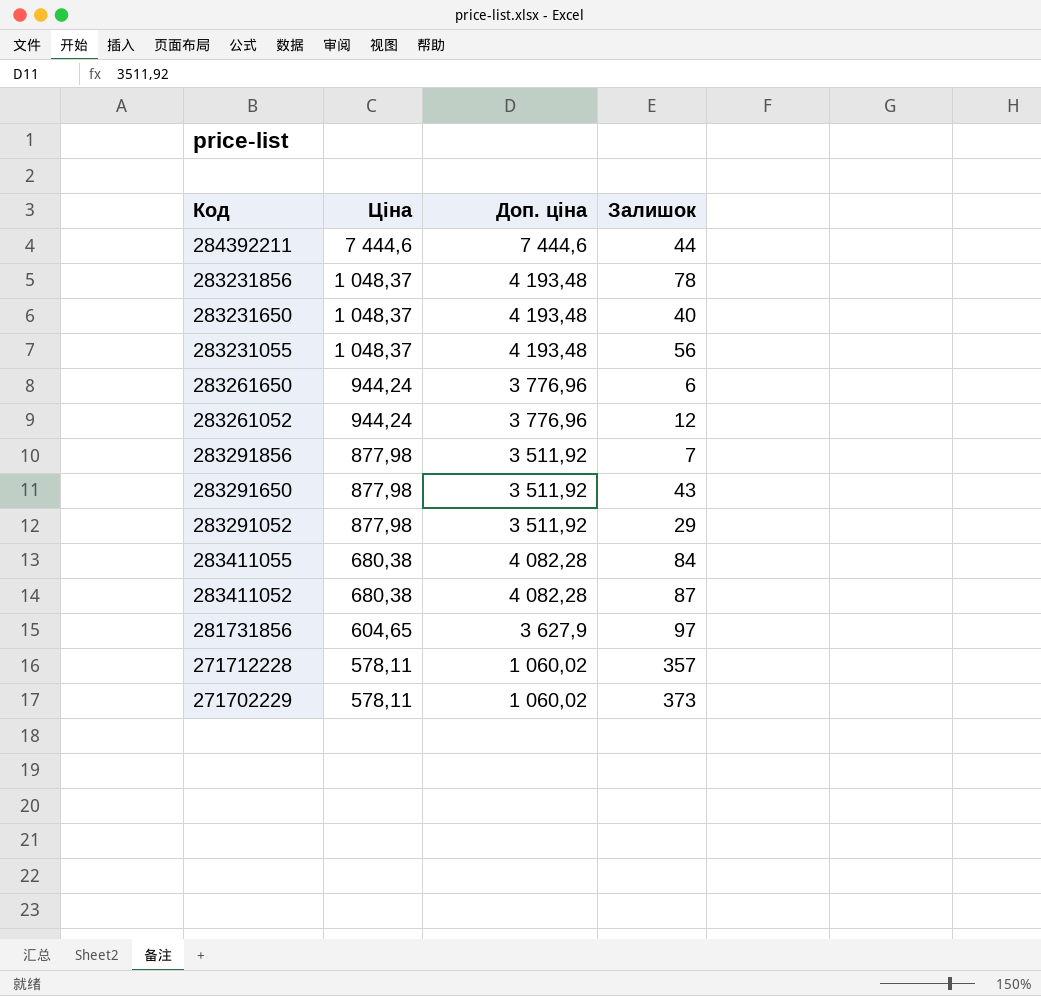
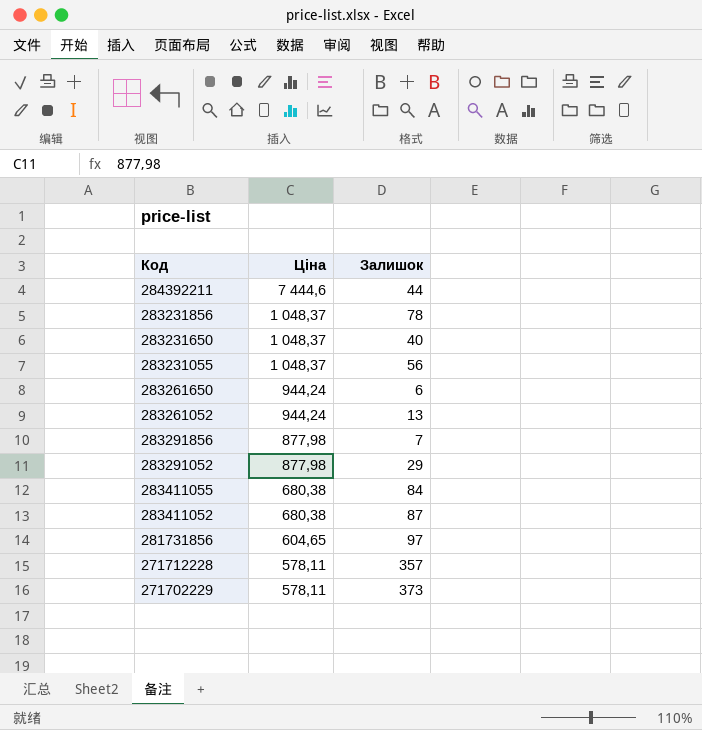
column Доп. ціна | position: 3 -> none
row 283291650: 877,98 | 3 511,92 | 43 -> none
283261052 | Залишок: 12 -> 13

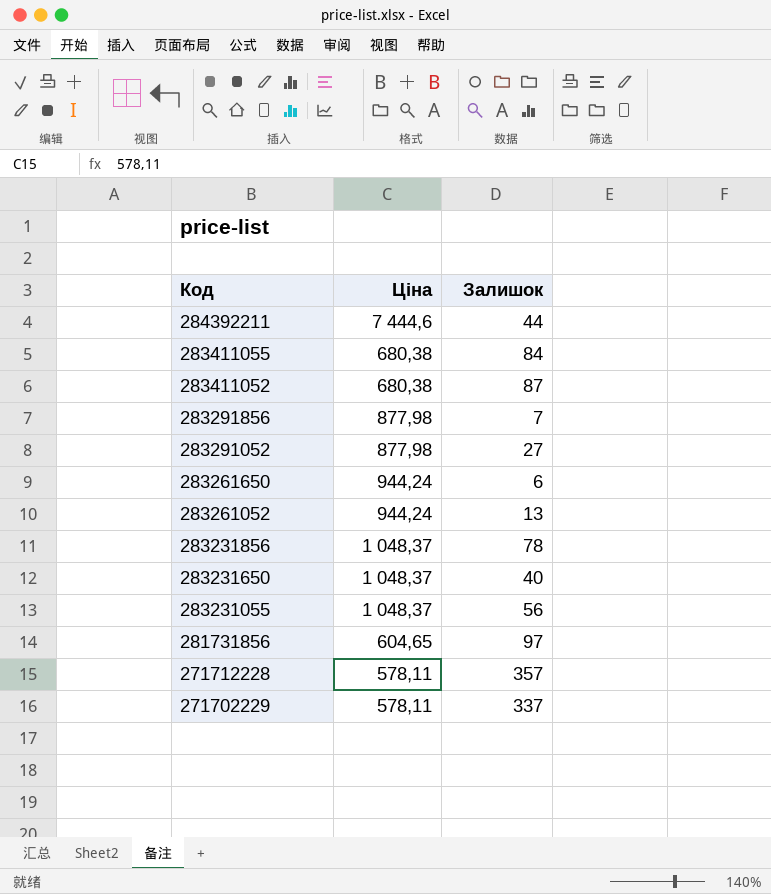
row order: Ціна descending -> Код descending
283291052 | Залишок: 29 -> 27
271702229 | Залишок: 373 -> 337

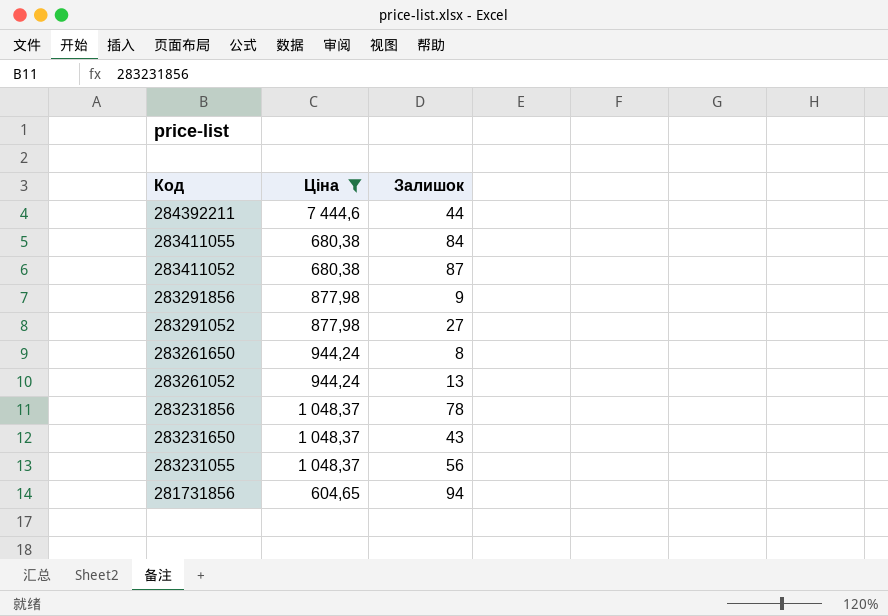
filter: none -> Ціна != 578,11
283291856 | Залишок: 7 -> 9
283261650 | Залишок: 6 -> 8
283231650 | Залишок: 40 -> 43
281731856 | Залишок: 97 -> 94

